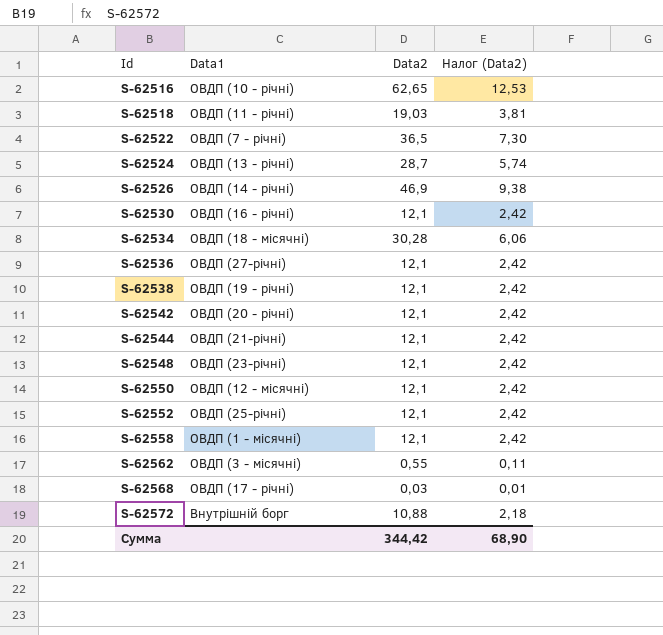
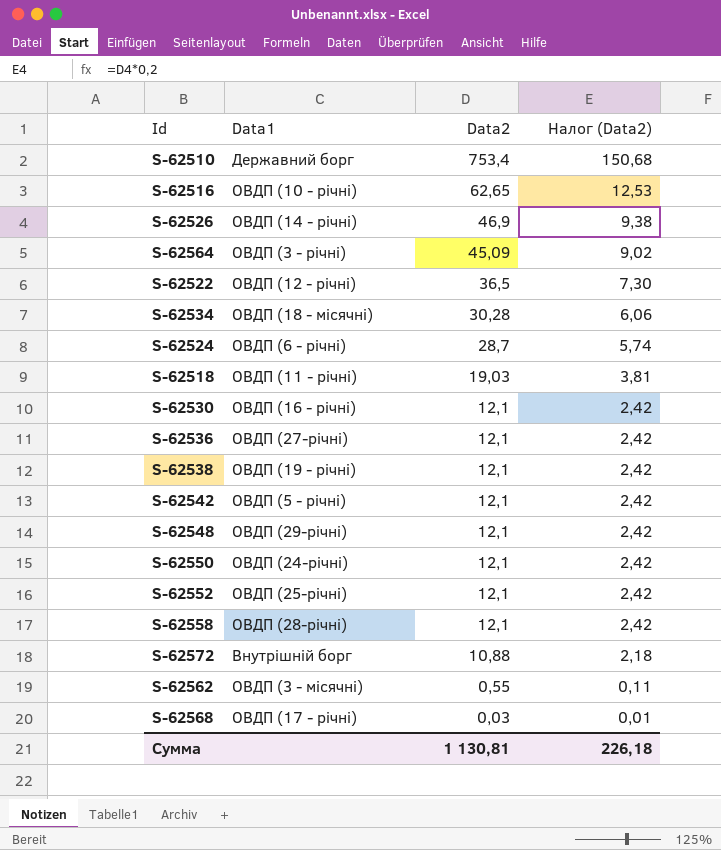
row order: Id ascending -> Data2 descending
row S-62544: ОВДП (21-річні) | 12,1 | 2,42 -> none
row S-62510: none -> Державний борг | 753,4 | 150,68
row S-62564: none -> ОВДП (3 - річні) | 45,09 | 9,02
S-62522 | Data1: ОВДП (7 - річні) -> ОВДП (12 - річні)
S-62524 | Data1: ОВДП (13 - річні) -> ОВДП (6 - річні)
S-62542 | Data1: ОВДП (20 - річні) -> ОВДП (5 - річні)
S-62548 | Data1: ОВДП (23-річні) -> ОВДП (29-річні)
S-62550 | Data1: ОВДП (12 - місячні) -> ОВДП (24-річні)
S-62558 | Data1: ОВДП (1 - місячні) -> ОВДП (28-річні)
Сумма | Data2: 344,42 -> 1 130,81
Сумма | Налог (Data2): 68,90 -> 226,18

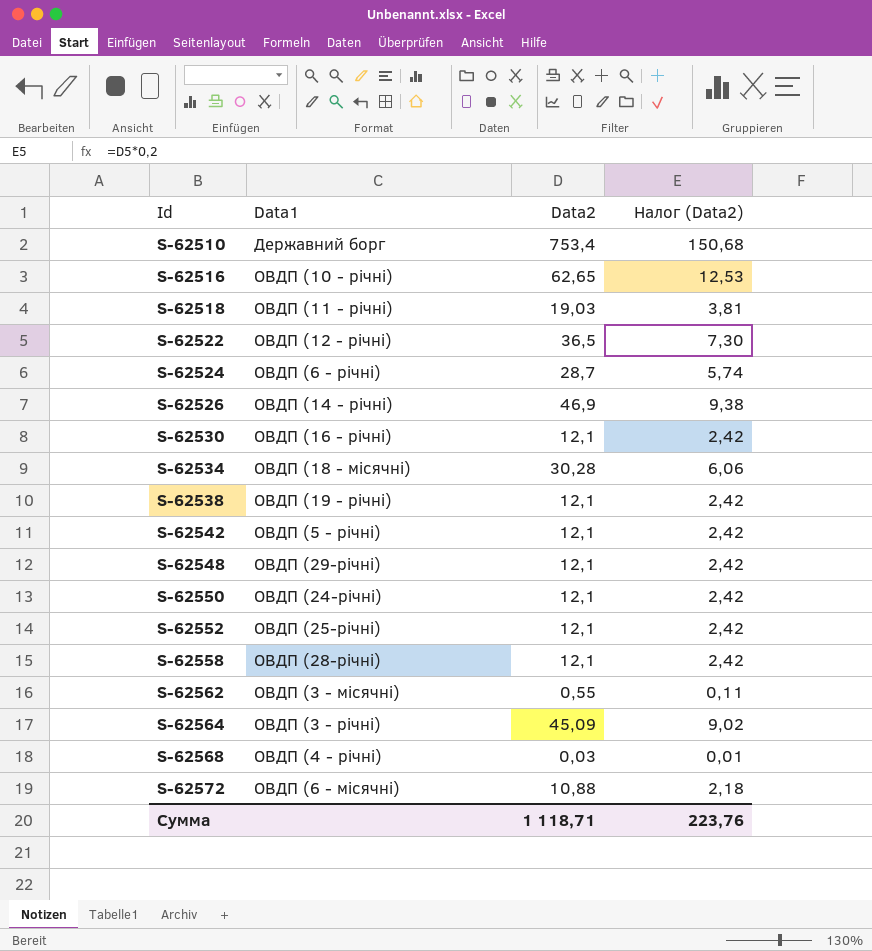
row order: Data2 descending -> Id ascending
row S-62536: ОВДП (27-річні) | 12,1 | 2,42 -> none
S-62568 | Data1: ОВДП (17 - річні) -> ОВДП (4 - річні)
S-62572 | Data1: Внутрішній борг -> ОВДП (6 - місячні)
Сумма | Data2: 1 130,81 -> 1 118,71
Сумма | Налог (Data2): 226,18 -> 223,76

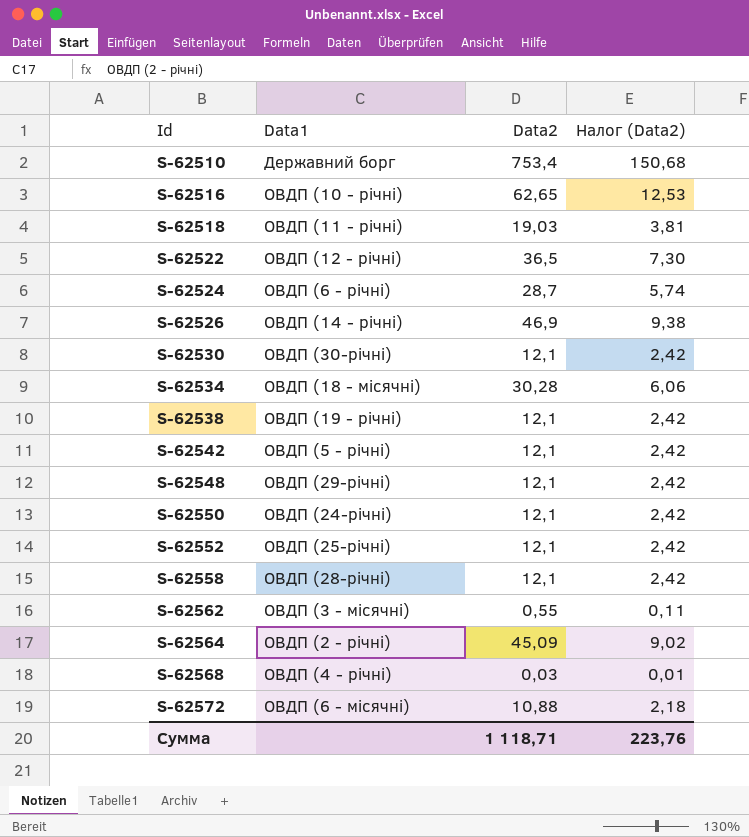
S-62530 | Data1: ОВДП (16 - річні) -> ОВДП (30-річні)
S-62564 | Data1: ОВДП (3 - річні) -> ОВДП (2 - річні)

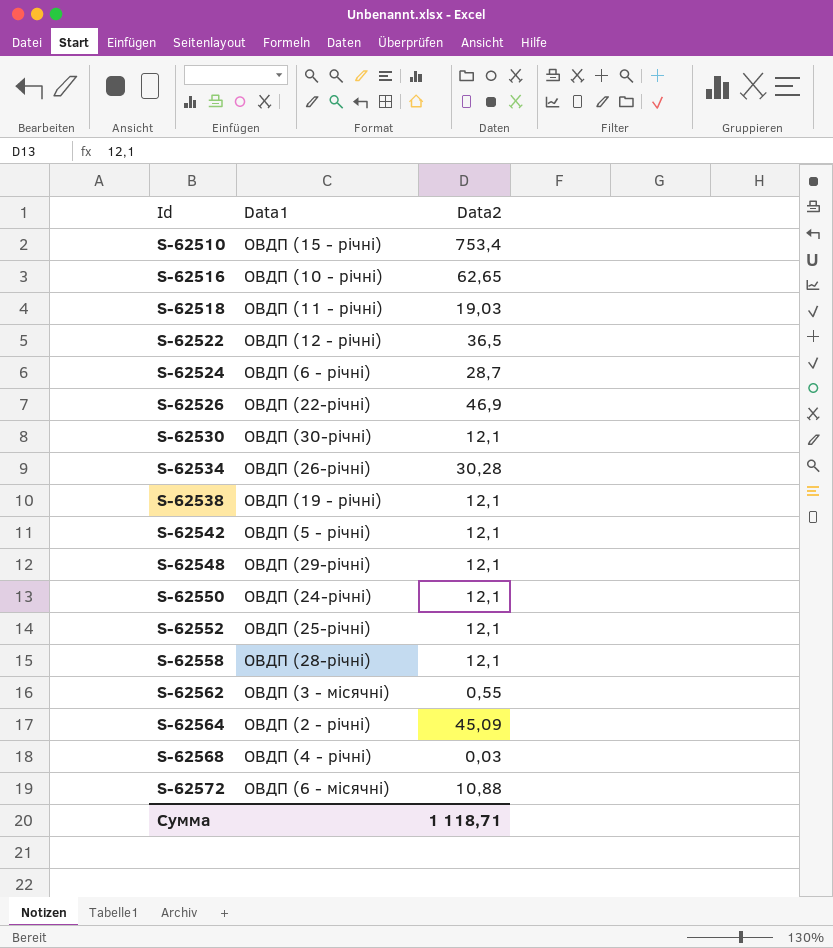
column Налог (Data2) | formula: [Data2] * 0,2 -> none
S-62510 | Data1: Державний борг -> ОВДП (15 - річні)
S-62526 | Data1: ОВДП (14 - річні) -> ОВДП (22-річні)
S-62534 | Data1: ОВДП (18 - місячні) -> ОВДП (26-річні)

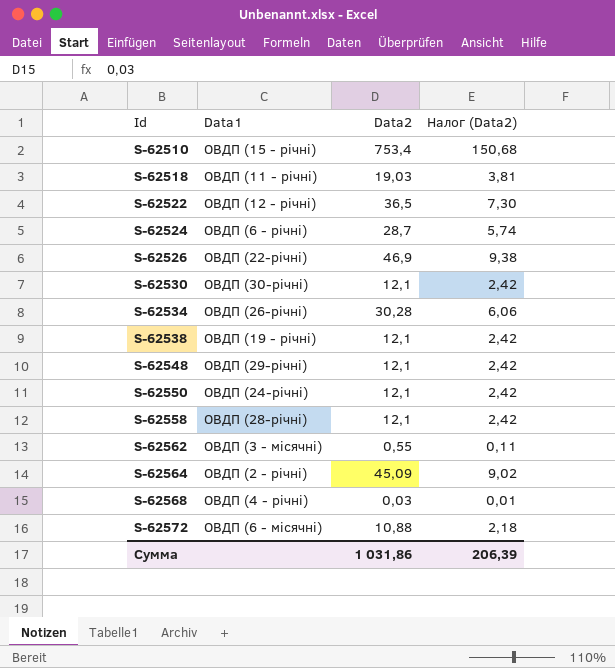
column Налог (Data2) | formula: none -> [Data2] * 0,2
row S-62516: ОВДП (10 - річні) | 62,65 -> none
row S-62542: ОВДП (5 - річні) | 12,1 -> none
row S-62552: ОВДП (25-річні) | 12,1 -> none
Сумма | Data2: 1 118,71 -> 1 031,86

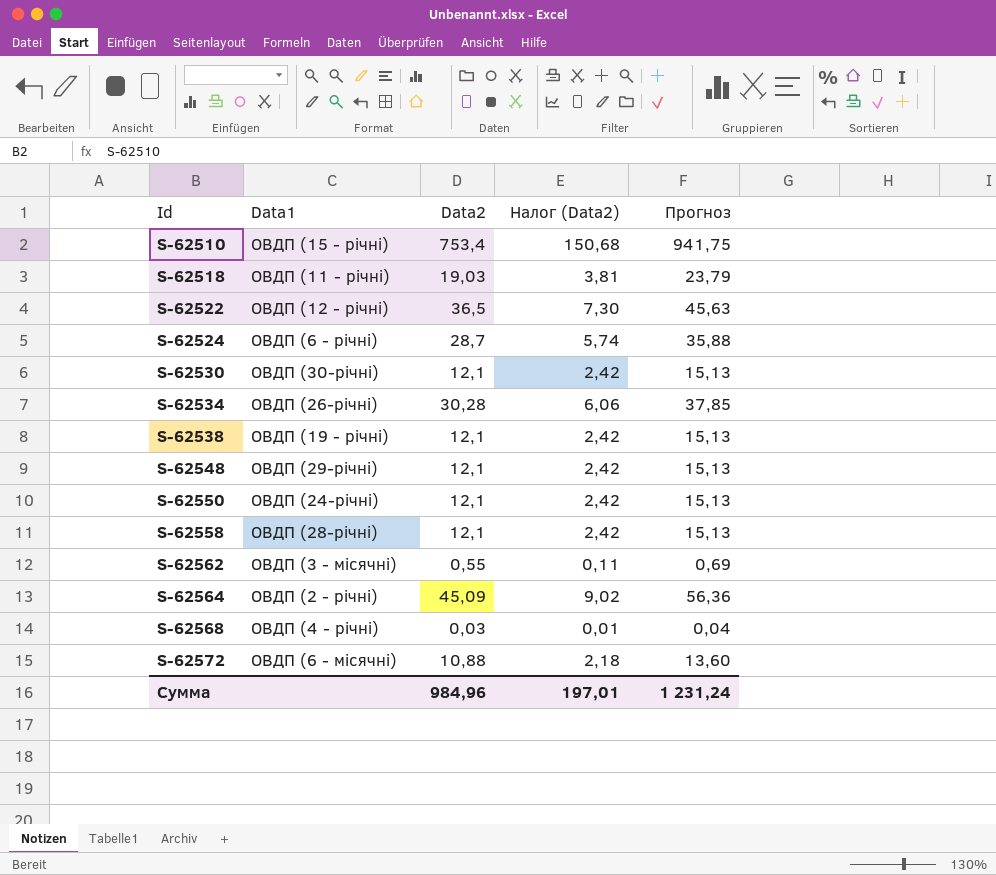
column Прогноз | formula: none -> [Data2] * 1,25
row S-62526: ОВДП (22-річні) | 46,9 | 9,38 -> none
Сумма | Data2: 1 031,86 -> 984,96
Сумма | Налог (Data2): 206,39 -> 197,01

